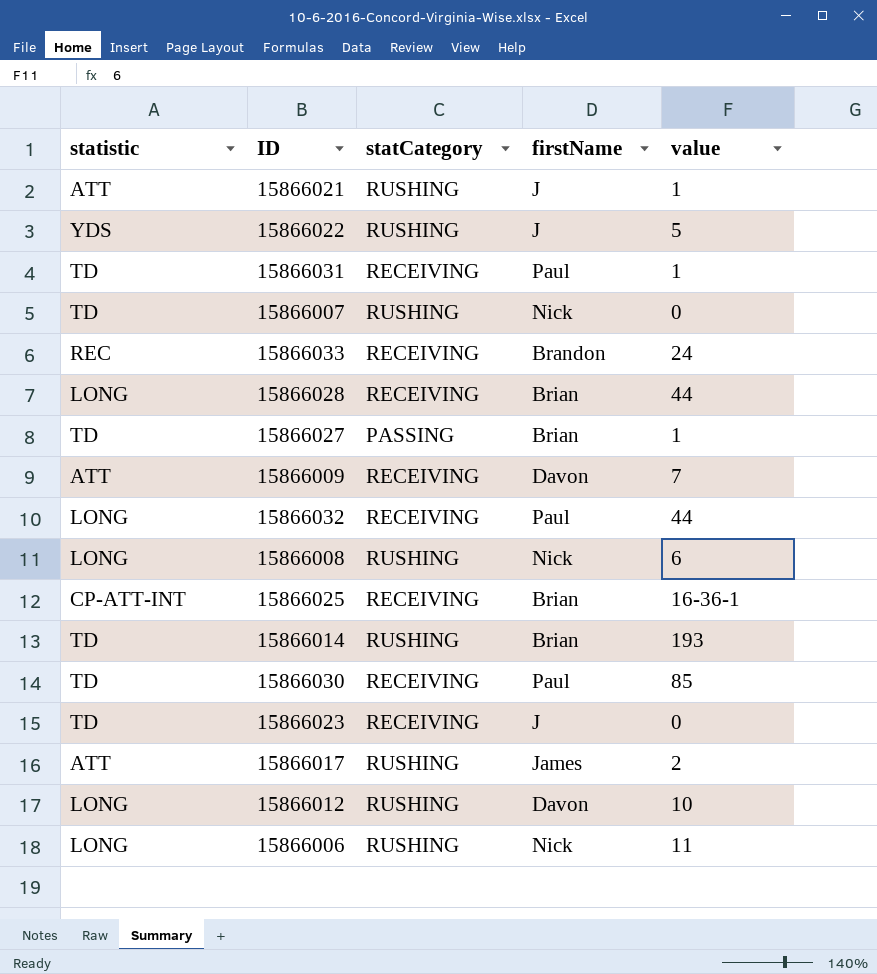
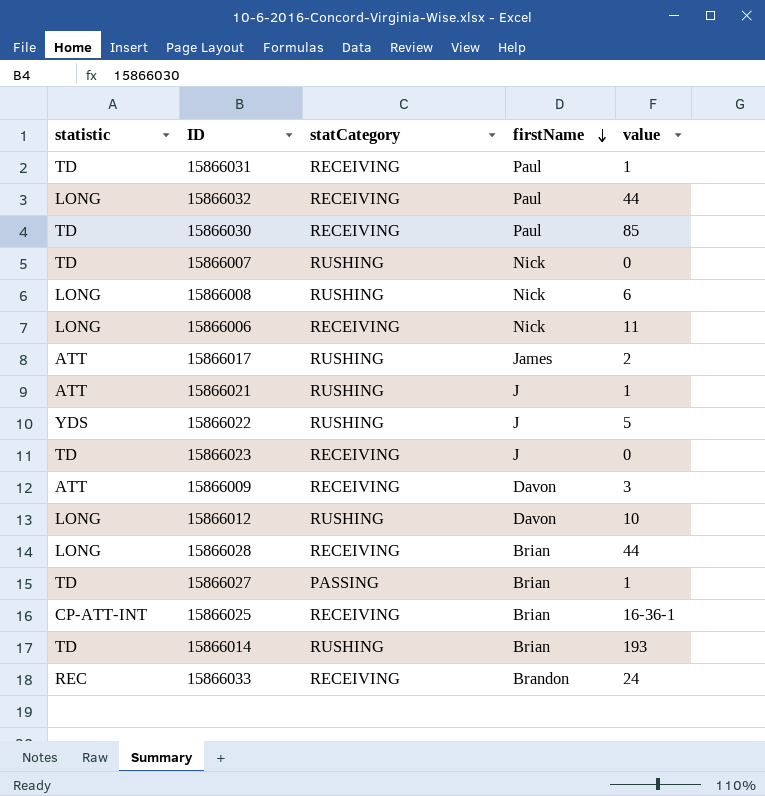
row order: none -> firstName descending
15866006 | statCategory: RUSHING -> RECEIVING
15866009 | value: 7 -> 3

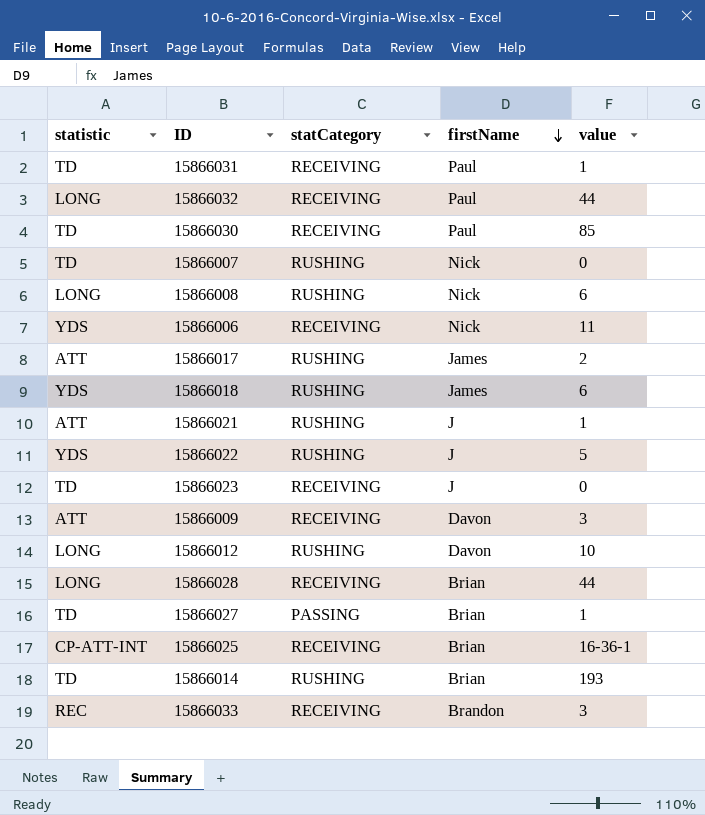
15866006 | statistic: LONG -> YDS
row 15866018: none -> YDS | RUSHING | James | 6
15866033 | value: 24 -> 3

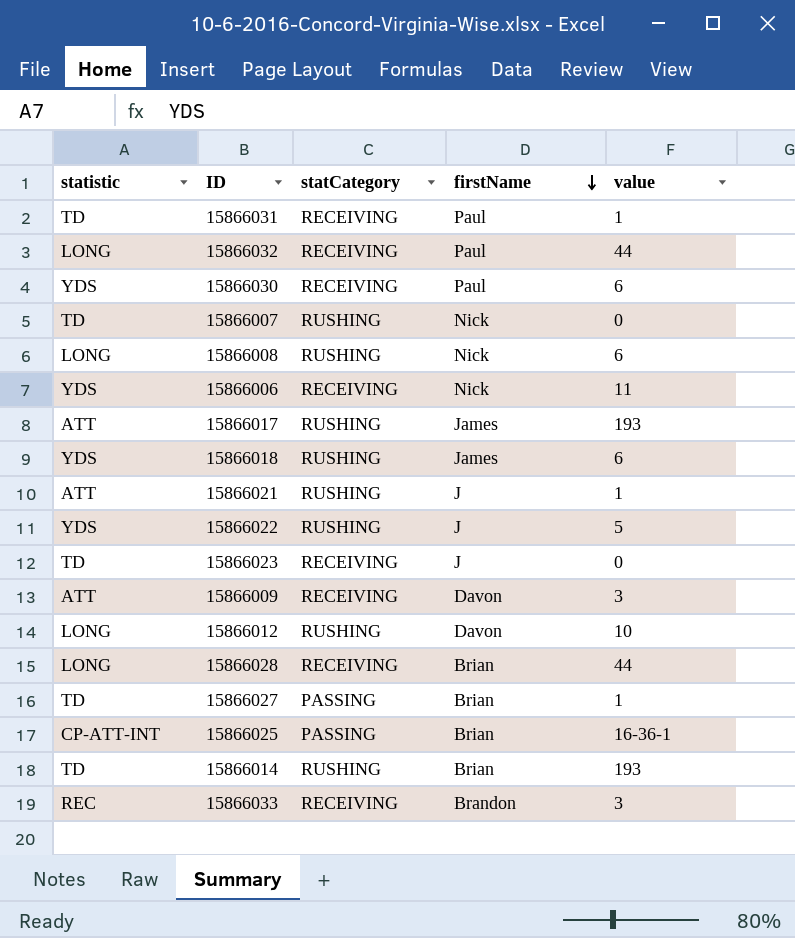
15866030 | statistic: TD -> YDS
15866030 | value: 85 -> 6
15866017 | value: 2 -> 193
15866025 | statCategory: RECEIVING -> PASSING

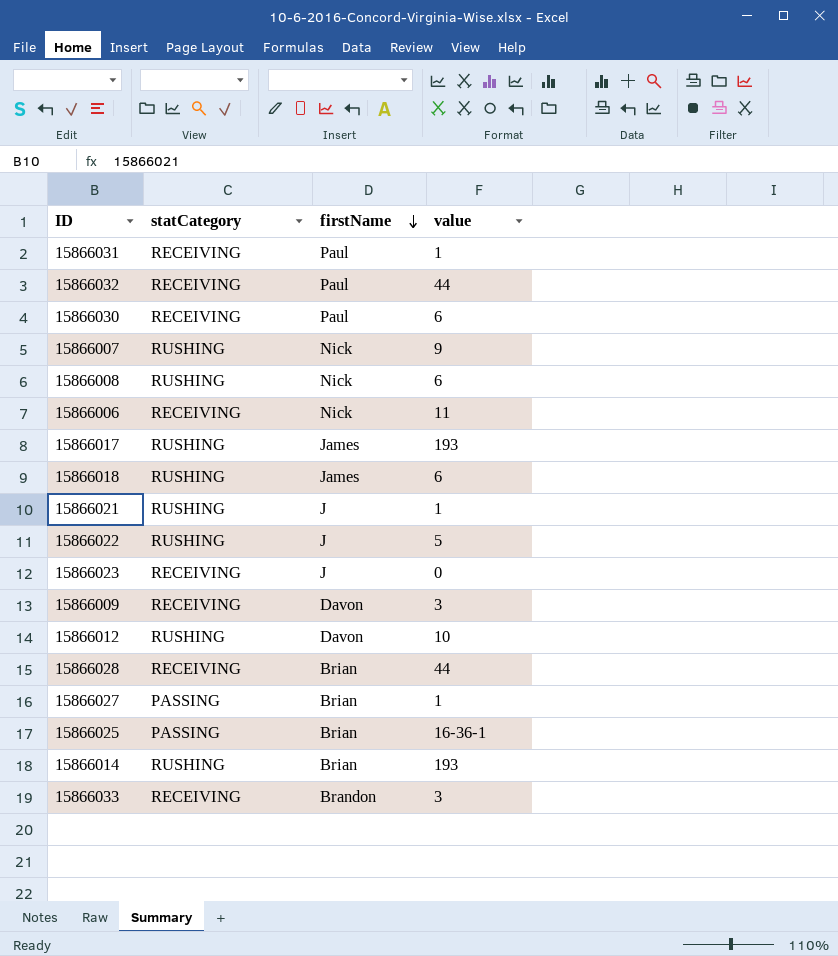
column statistic | position: 1 -> none
15866007 | value: 0 -> 9

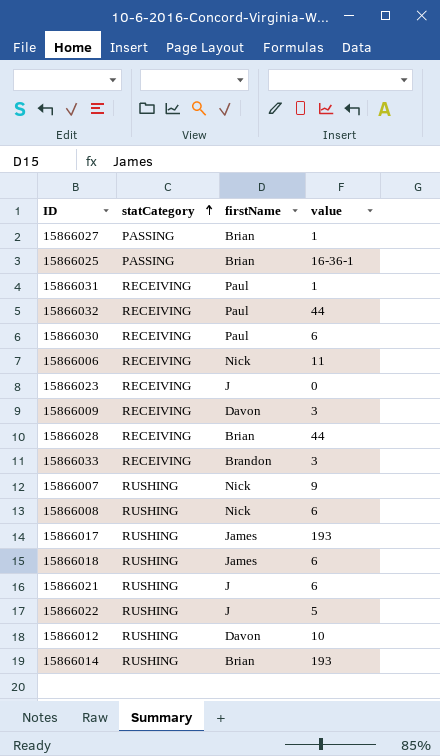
row order: firstName descending -> statCategory ascending
15866021 | value: 1 -> 6

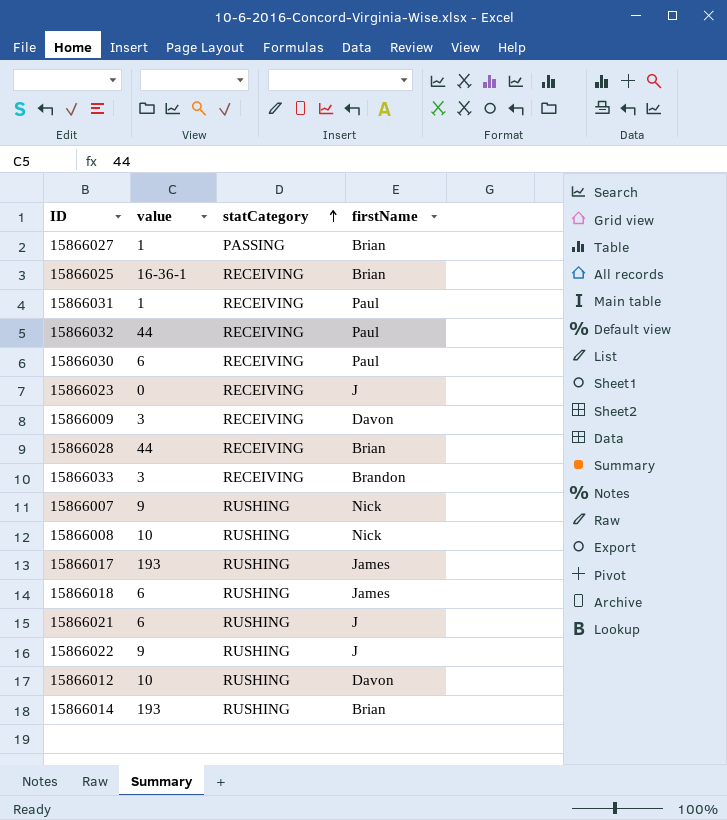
column value | position: 4 -> 2
row 15866006: RECEIVING | Nick | 11 -> none
15866025 | statCategory: PASSING -> RECEIVING
15866008 | value: 6 -> 10
15866022 | value: 5 -> 9

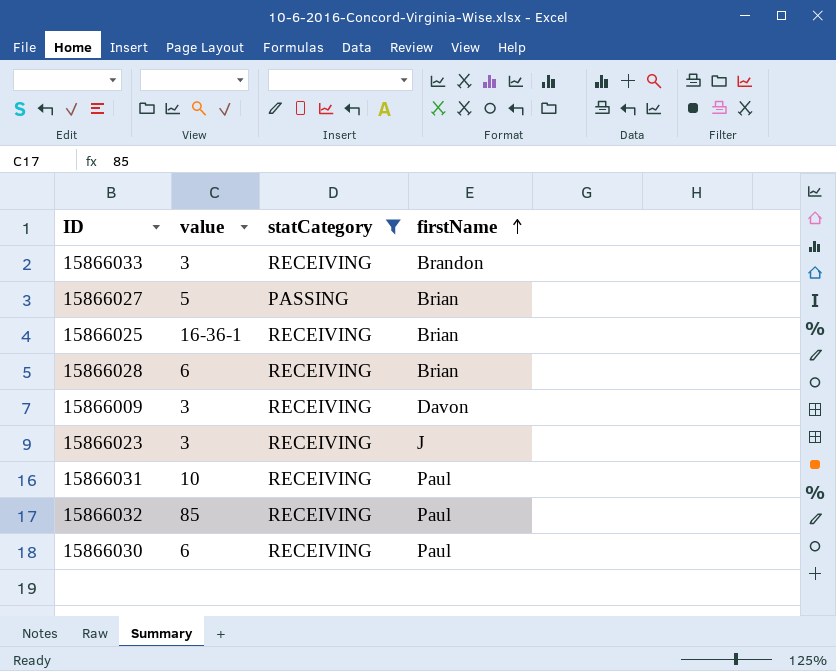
filter: none -> statCategory != RUSHING
row order: statCategory ascending -> firstName ascending
15866027 | value: 1 -> 5
15866028 | value: 44 -> 6
15866023 | value: 0 -> 3
15866031 | value: 1 -> 10
15866032 | value: 44 -> 85

